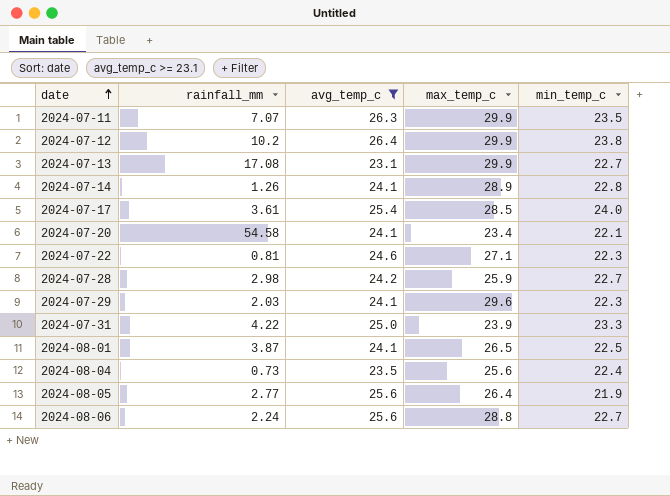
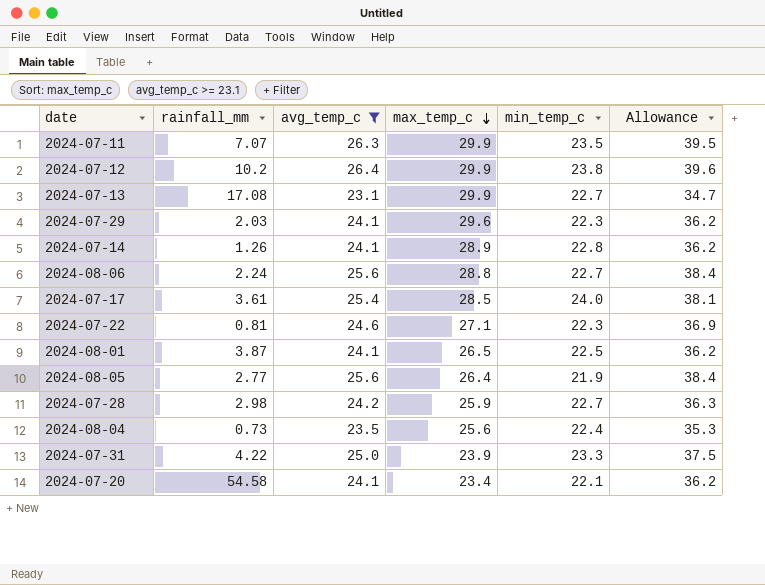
row order: date ascending -> max_temp_c descending
column Allowance | formula: none -> [avg_temp_c] * 1.5

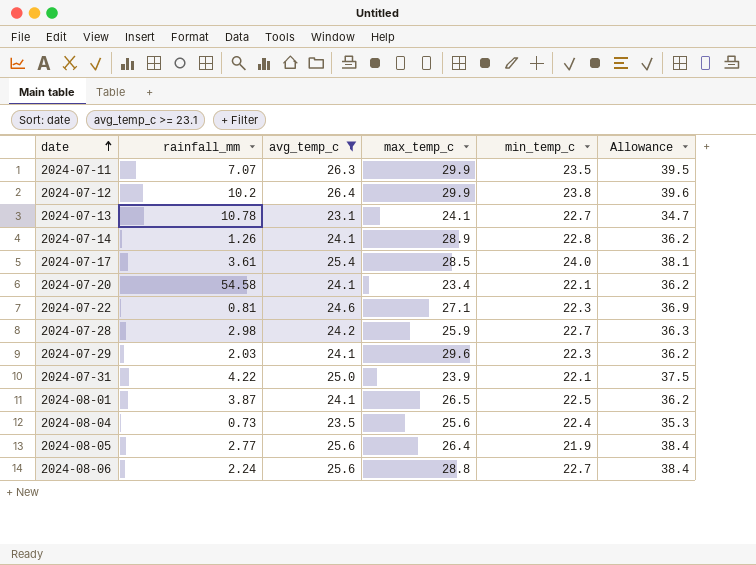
row order: max_temp_c descending -> date ascending
2024-07-13 | rainfall_mm: 17.08 -> 10.78
2024-07-13 | max_temp_c: 29.9 -> 24.1
2024-07-31 | min_temp_c: 23.3 -> 22.1

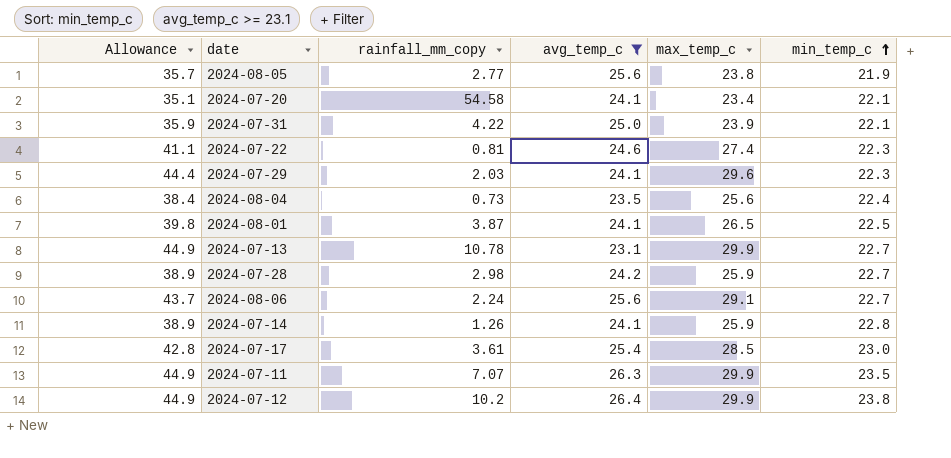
row order: date ascending -> min_temp_c ascending
column Allowance | formula: [avg_temp_c] * 1.5 -> [max_temp_c] * 1.5
column Allowance | position: 6 -> 1
column name: rainfall_mm -> rainfall_mm_copy
2024-08-05 | max_temp_c: 26.4 -> 23.8
2024-07-22 | max_temp_c: 27.1 -> 27.4
2024-07-13 | max_temp_c: 24.1 -> 29.9
2024-08-06 | max_temp_c: 28.8 -> 29.1
2024-07-14 | max_temp_c: 28.9 -> 25.9
2024-07-17 | min_temp_c: 24.0 -> 23.0

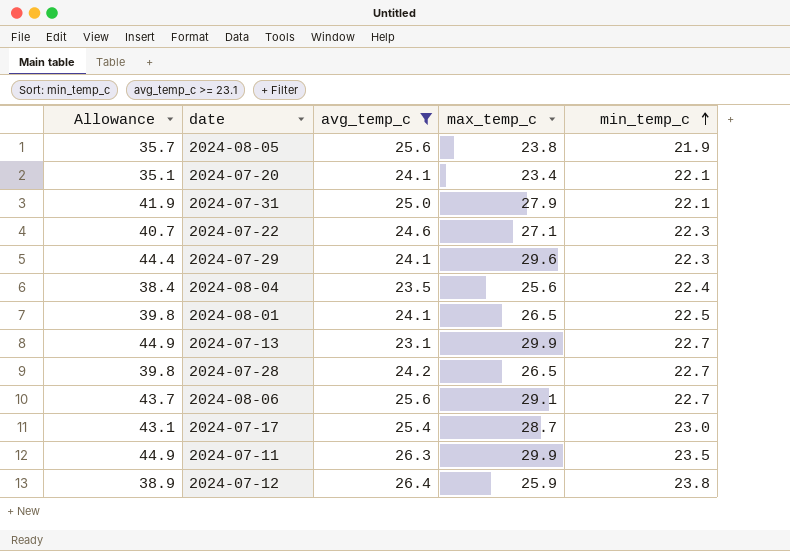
column rainfall_mm_copy | position: 3 -> none
row 2024-07-14: 38.9 | 1.26 | 24.1 | 25.9 | 22.8 -> none
2024-07-31 | Allowance: 35.9 -> 41.9
2024-07-31 | max_temp_c: 23.9 -> 27.9
2024-07-22 | Allowance: 41.1 -> 40.7
2024-07-22 | max_temp_c: 27.4 -> 27.1
2024-07-28 | Allowance: 38.9 -> 39.8
2024-07-28 | max_temp_c: 25.9 -> 26.5
2024-07-17 | Allowance: 42.8 -> 43.1
2024-07-17 | max_temp_c: 28.5 -> 28.7
2024-07-12 | Allowance: 44.9 -> 38.9
2024-07-12 | max_temp_c: 29.9 -> 25.9

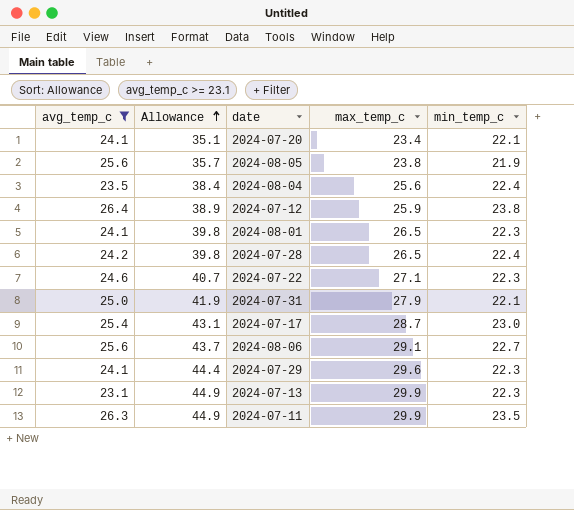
row order: min_temp_c ascending -> Allowance ascending
column avg_temp_c | position: 3 -> 1
2024-08-01 | min_temp_c: 22.5 -> 22.3
2024-07-28 | min_temp_c: 22.7 -> 22.4
2024-07-13 | min_temp_c: 22.7 -> 22.3

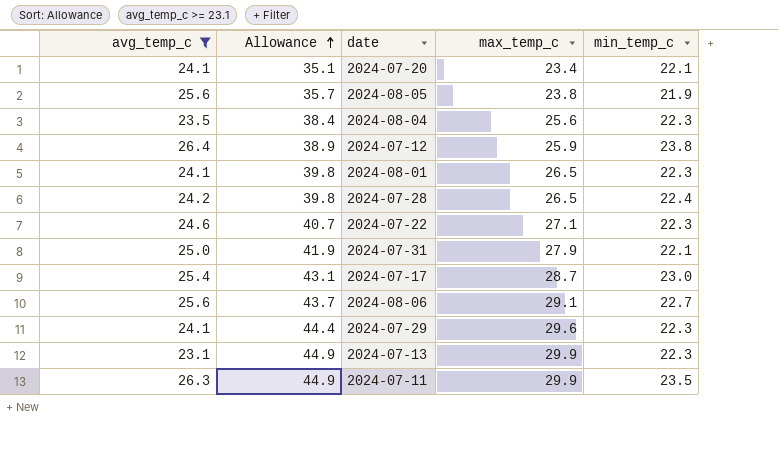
2024-08-04 | min_temp_c: 22.4 -> 22.3

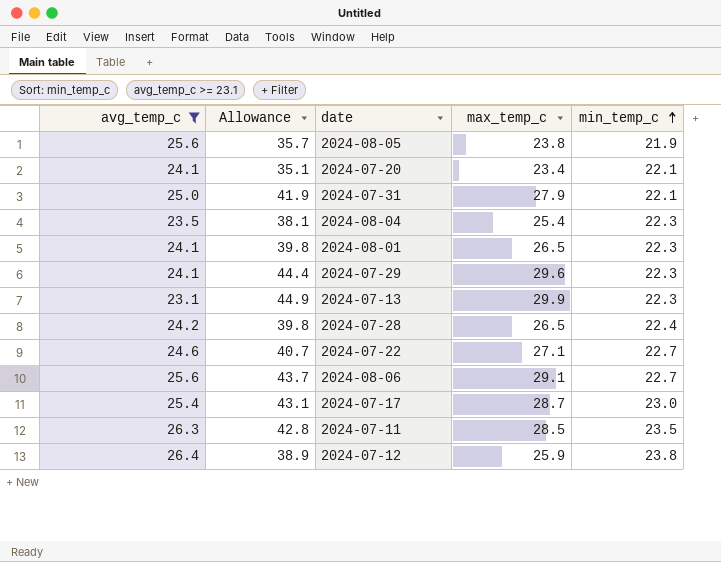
row order: Allowance ascending -> min_temp_c ascending
2024-08-04 | Allowance: 38.4 -> 38.1
2024-08-04 | max_temp_c: 25.6 -> 25.4
2024-07-22 | min_temp_c: 22.3 -> 22.7
2024-07-11 | Allowance: 44.9 -> 42.8
2024-07-11 | max_temp_c: 29.9 -> 28.5

